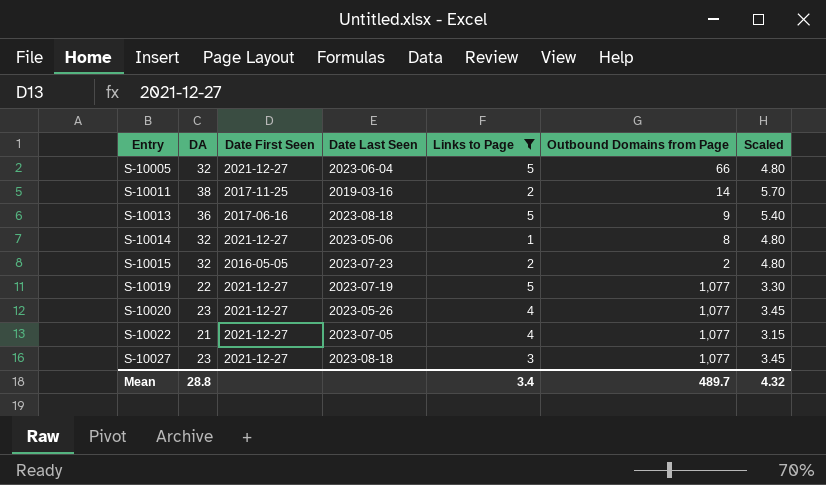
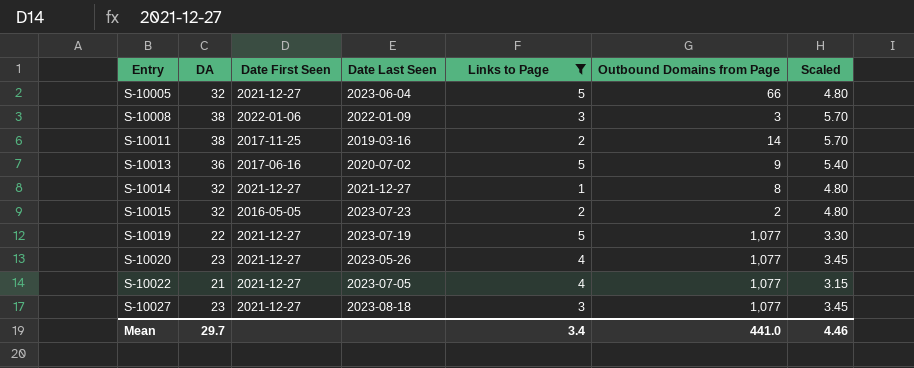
row S-10008: none -> 38 | 2022-01-06 | 2022-01-09 | 3 | 3 | 5.70
S-10013 | Date Last Seen: 2023-08-18 -> 2020-07-02
S-10014 | Date Last Seen: 2023-05-06 -> 2021-12-27
Mean | DA: 28.8 -> 29.7
Mean | Outbound Domains from Page: 489.7 -> 441.0
Mean | Scaled: 4.32 -> 4.46

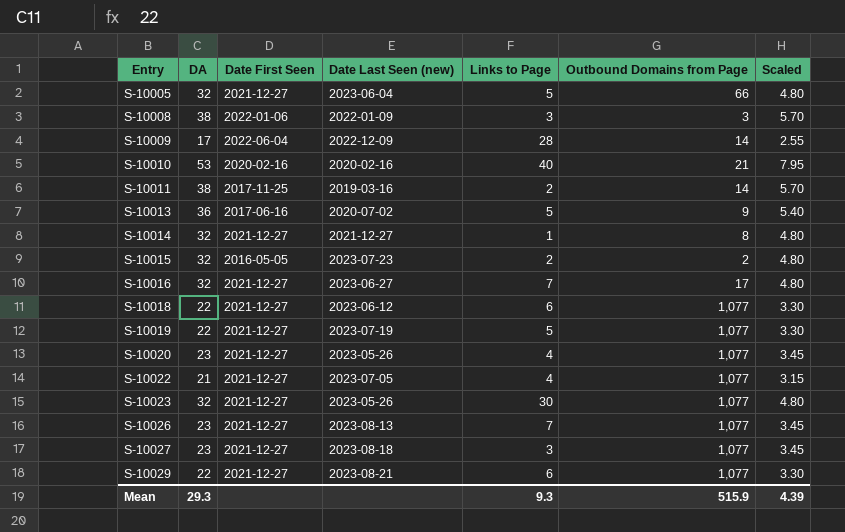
filter: Links to Page <= 5 -> none
column name: Date Last Seen -> Date Last Seen (new)
Mean | DA: 29.7 -> 29.3
Mean | Links to Page: 3.4 -> 9.3
Mean | Outbound Domains from Page: 441.0 -> 515.9
Mean | Scaled: 4.46 -> 4.39

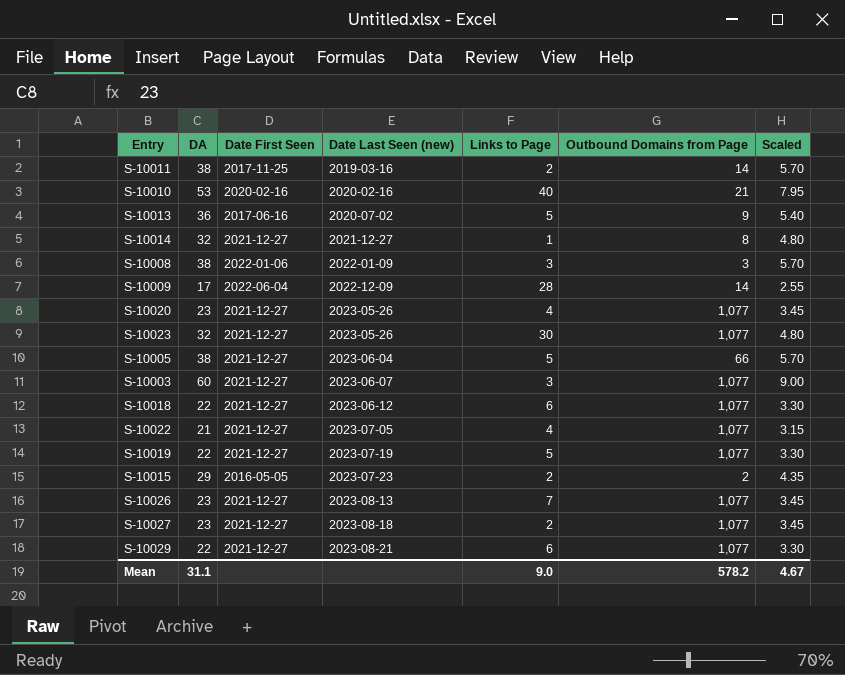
row order: Entry ascending -> Date Last Seen (new) ascending
row S-10016: 32 | 2021-12-27 | 2023-06-27 | 7 | 17 | 4.80 -> none
S-10005 | DA: 32 -> 38
S-10005 | Scaled: 4.80 -> 5.70
row S-10003: none -> 60 | 2021-12-27 | 2023-06-07 | 3 | 1,077 | 9.00
S-10015 | DA: 32 -> 29
S-10015 | Scaled: 4.80 -> 4.35
S-10027 | Links to Page: 3 -> 2
Mean | DA: 29.3 -> 31.1
Mean | Links to Page: 9.3 -> 9.0
Mean | Outbound Domains from Page: 515.9 -> 578.2
Mean | Scaled: 4.39 -> 4.67

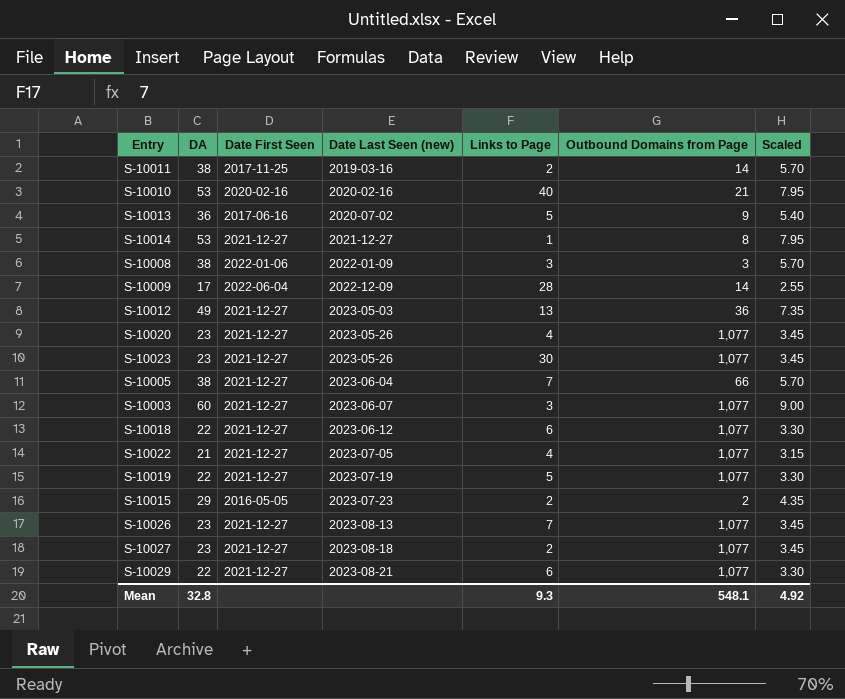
S-10014 | DA: 32 -> 53
S-10014 | Scaled: 4.80 -> 7.95
row S-10012: none -> 49 | 2021-12-27 | 2023-05-03 | 13 | 36 | 7.35
S-10023 | DA: 32 -> 23
S-10023 | Scaled: 4.80 -> 3.45
S-10005 | Links to Page: 5 -> 7
Mean | DA: 31.1 -> 32.8
Mean | Links to Page: 9.0 -> 9.3
Mean | Outbound Domains from Page: 578.2 -> 548.1
Mean | Scaled: 4.67 -> 4.92

